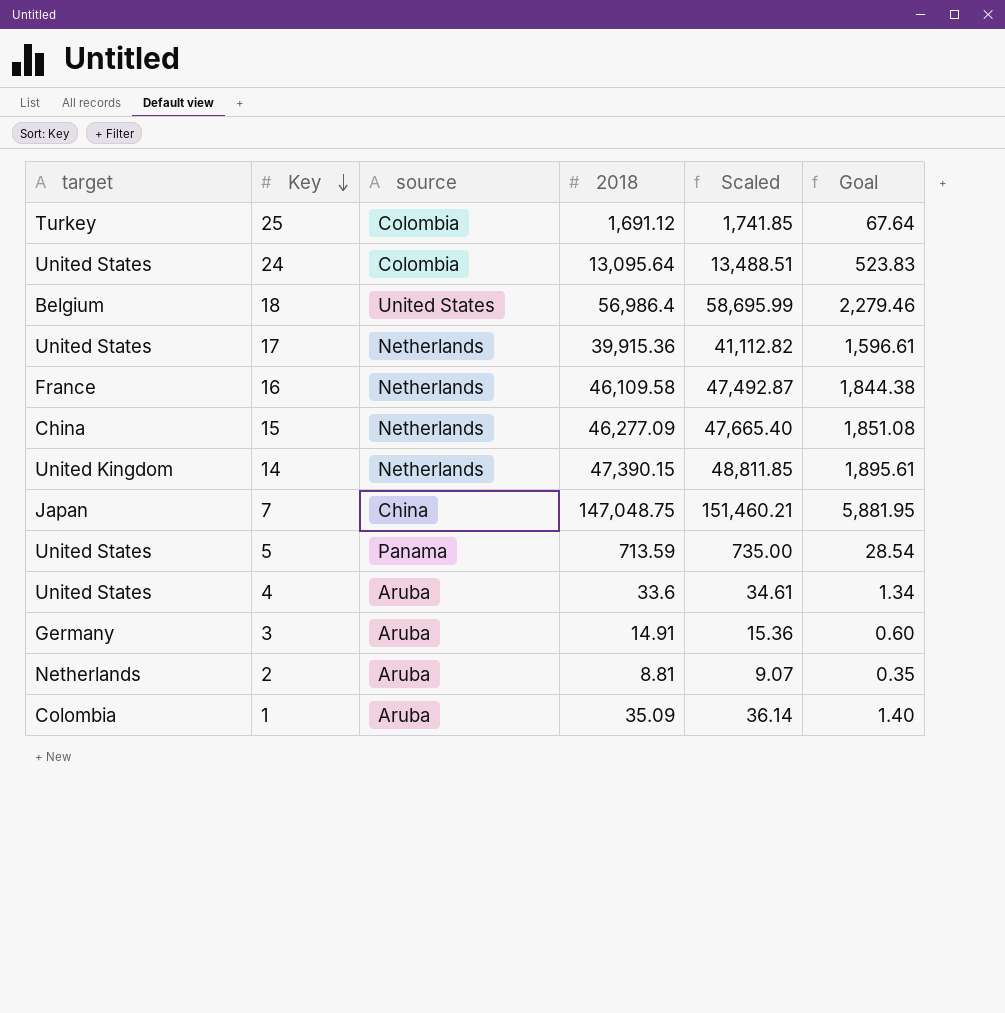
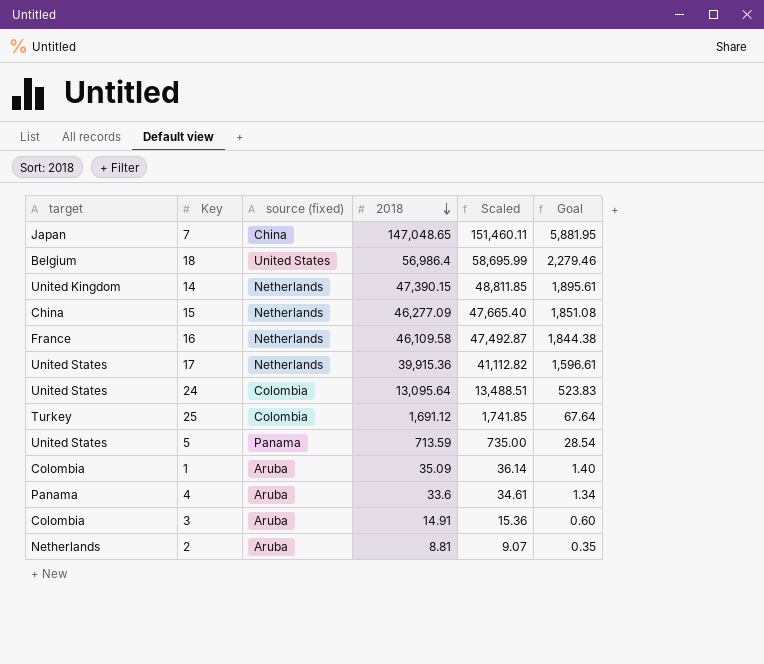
row order: Key descending -> 2018 descending
column name: source -> source (fixed)
7 | 2018: 147,048.75 -> 147,048.65
7 | Scaled: 151,460.21 -> 151,460.11
4 | target: United States -> Panama
3 | target: Germany -> Colombia

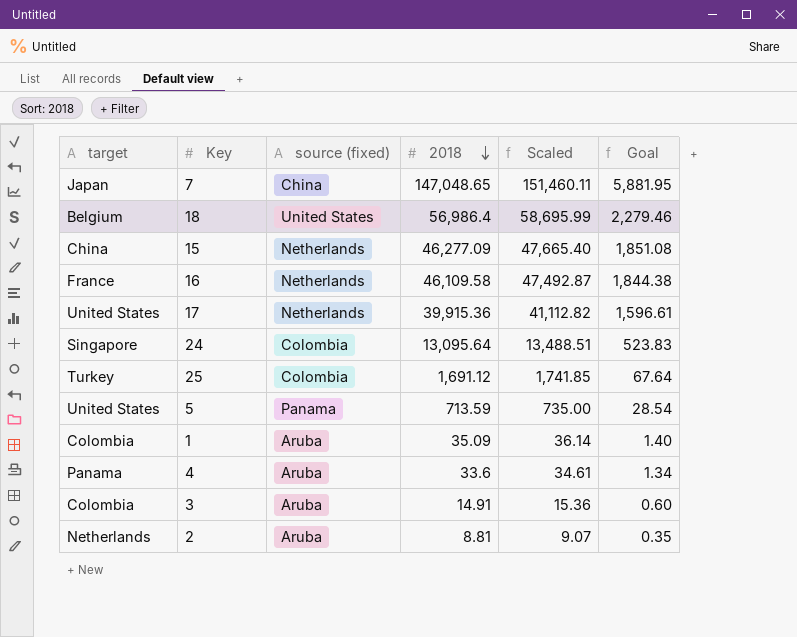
row 14: United Kingdom | Netherlands | 47,390.15 | 48,811.85 | 1,895.61 -> none
24 | target: United States -> Singapore

